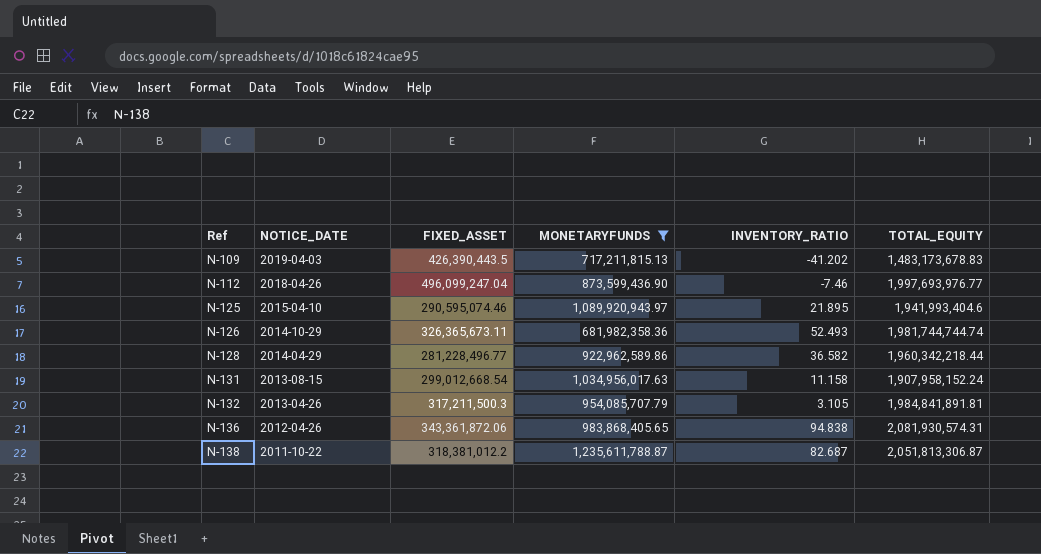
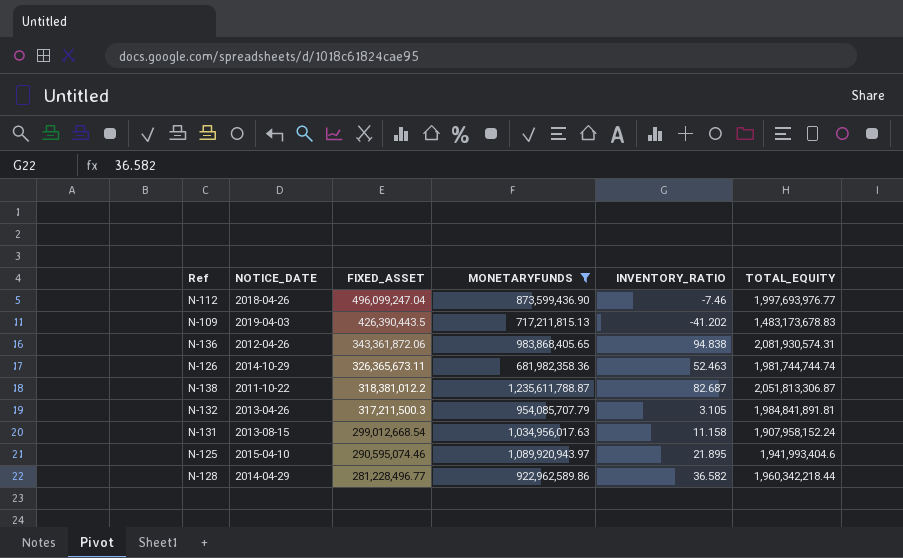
row order: Ref ascending -> FIXED_ASSET descending
N-126 | INVENTORY_RATIO: 52.493 -> 52.463

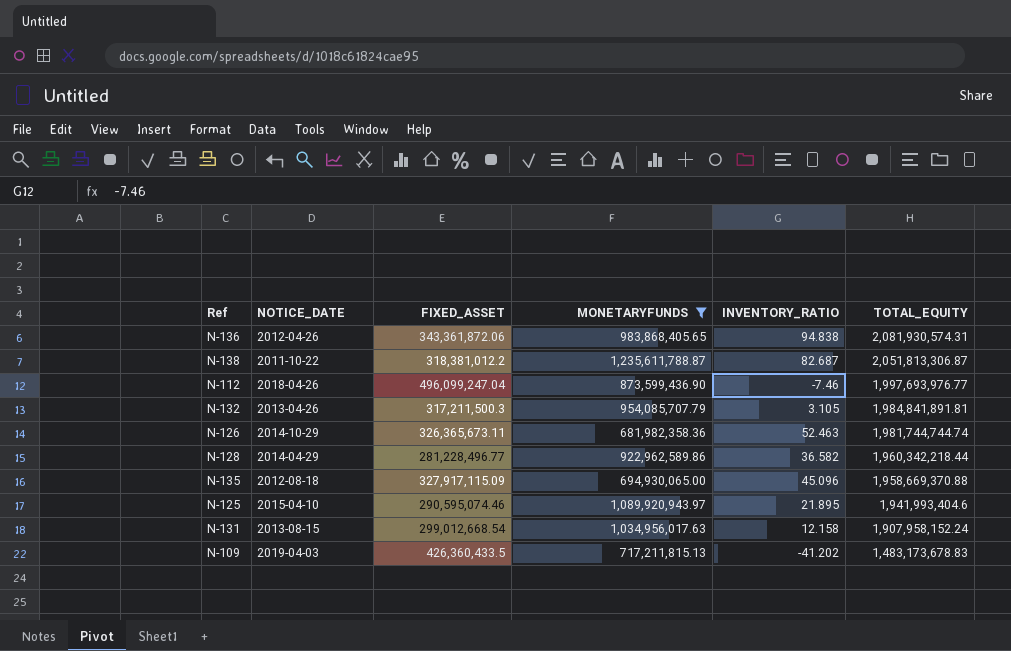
row order: FIXED_ASSET descending -> TOTAL_EQUITY descending
row N-135: none -> 2012-08-18 | 327,917,115.09 | 694,930,065.00 | 45.096 | 1,958,669,370.88
N-131 | INVENTORY_RATIO: 11.158 -> 12.158
N-109 | FIXED_ASSET: 426,390,443.5 -> 426,360,433.5

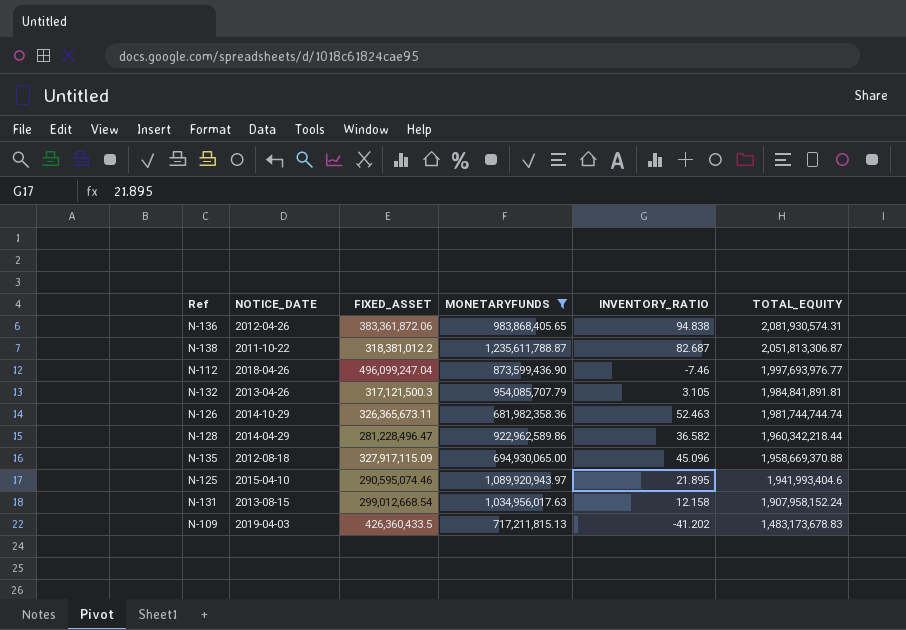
N-136 | FIXED_ASSET: 343,361,872.06 -> 383,361,872.06
N-132 | FIXED_ASSET: 317,211,500.3 -> 317,121,500.3
N-128 | FIXED_ASSET: 281,228,496.77 -> 281,228,496.47

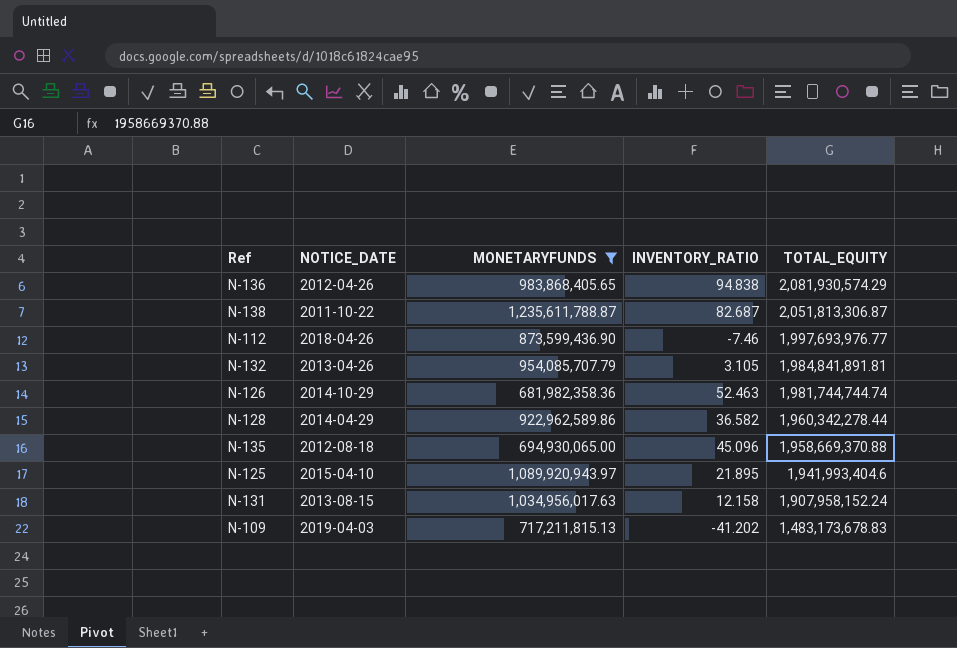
column FIXED_ASSET | position: 3 -> none
N-136 | TOTAL_EQUITY: 2,081,930,574.31 -> 2,081,930,574.29
N-128 | TOTAL_EQUITY: 1,960,342,218.44 -> 1,960,342,278.44

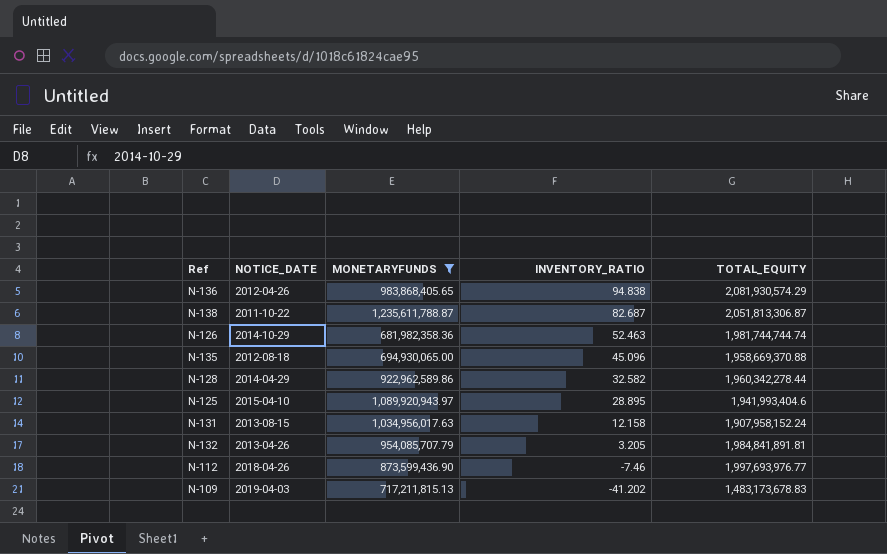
row order: TOTAL_EQUITY descending -> INVENTORY_RATIO descending
N-128 | INVENTORY_RATIO: 36.582 -> 32.582
N-125 | INVENTORY_RATIO: 21.895 -> 28.895
N-132 | INVENTORY_RATIO: 3.105 -> 3.205

